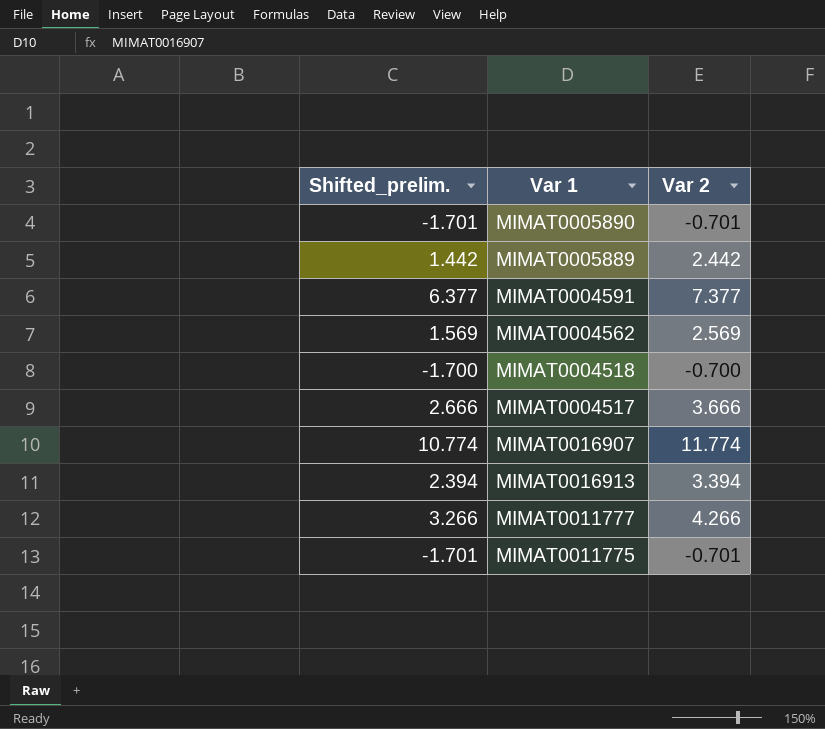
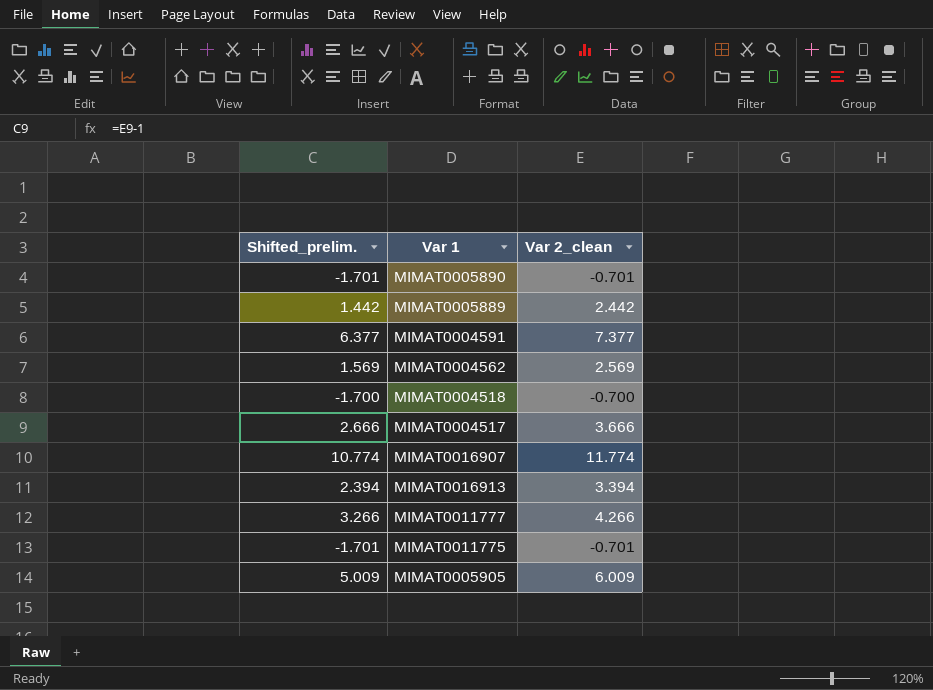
column name: Var 2 -> Var 2_clean
row MIMAT0005905: none -> 5.009 | 6.009

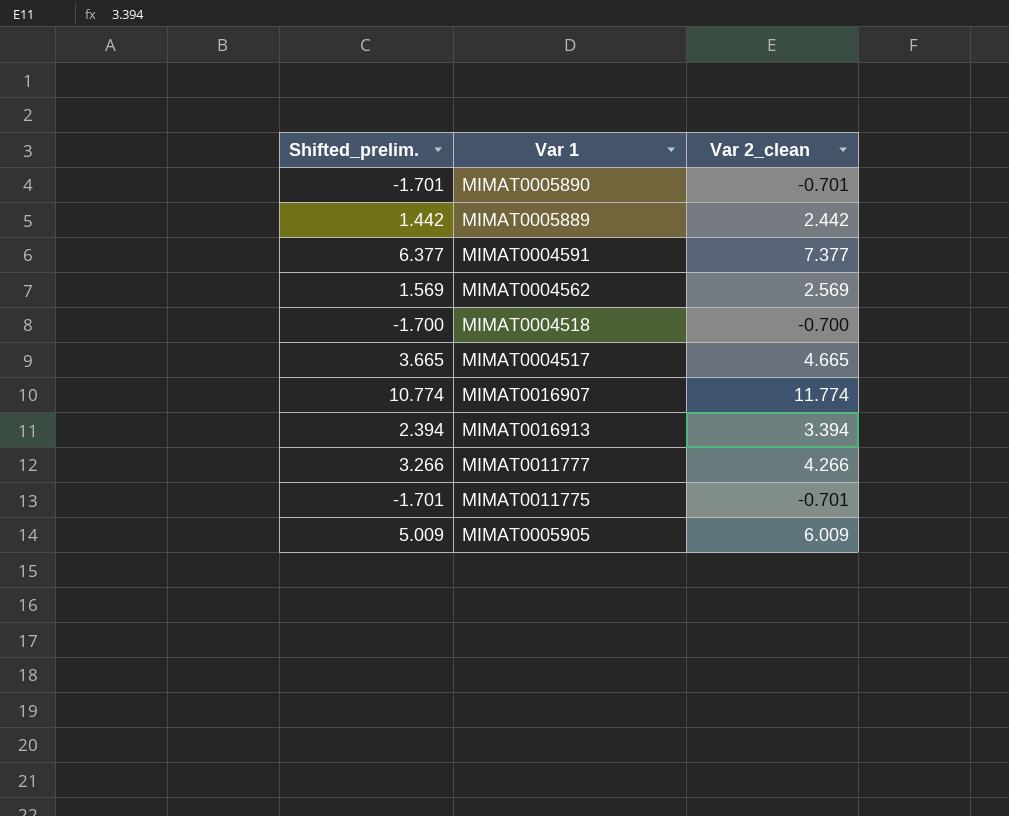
MIMAT0004517 | Shifted_prelim.: 2.666 -> 3.665
MIMAT0004517 | Var 2_clean: 3.666 -> 4.665

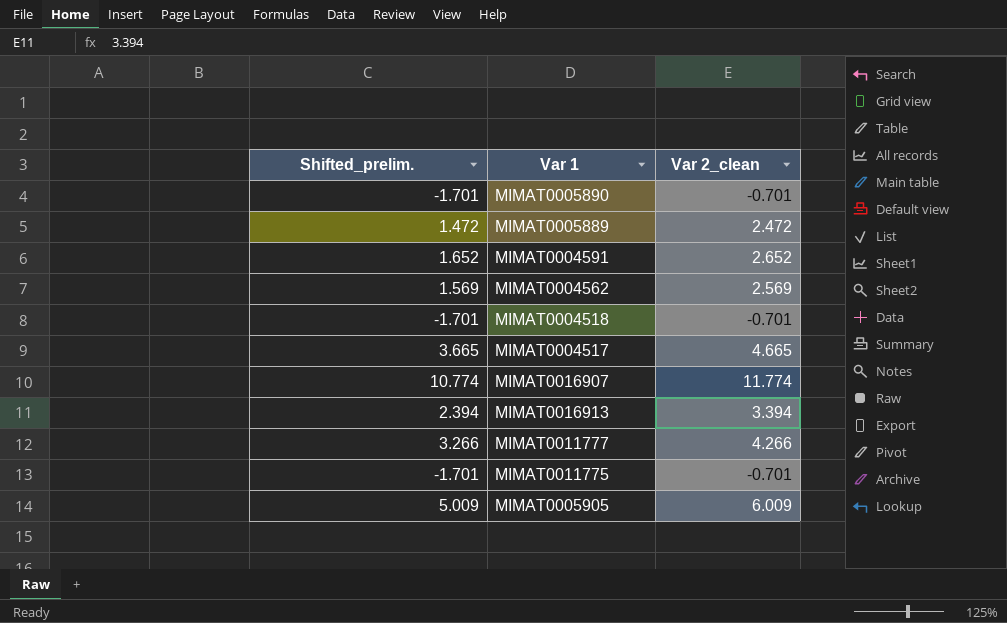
MIMAT0005889 | Shifted_prelim.: 1.442 -> 1.472
MIMAT0005889 | Var 2_clean: 2.442 -> 2.472
MIMAT0004591 | Shifted_prelim.: 6.377 -> 1.652
MIMAT0004591 | Var 2_clean: 7.377 -> 2.652
MIMAT0004518 | Shifted_prelim.: -1.700 -> -1.701
MIMAT0004518 | Var 2_clean: -0.700 -> -0.701

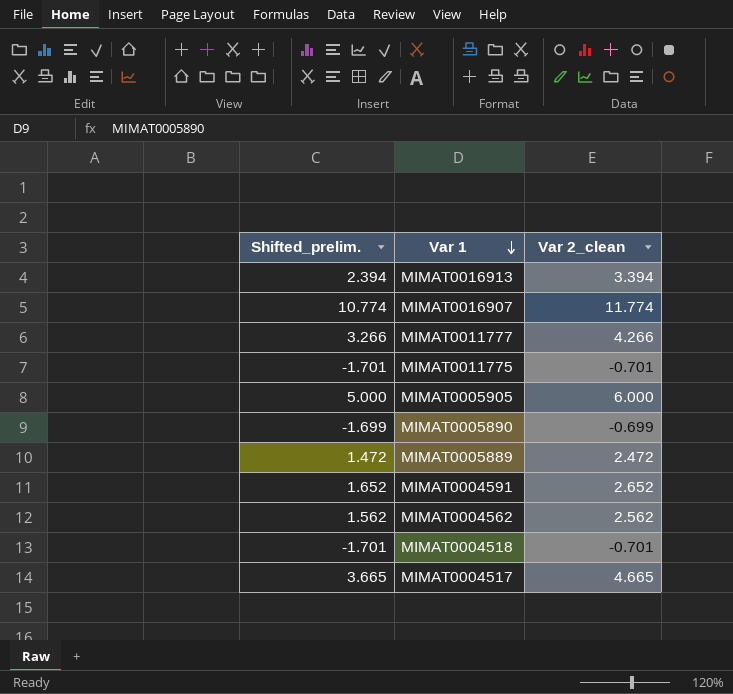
row order: none -> Var 1 descending
MIMAT0005905 | Shifted_prelim.: 5.009 -> 5.000
MIMAT0005905 | Var 2_clean: 6.009 -> 6.000
MIMAT0005890 | Shifted_prelim.: -1.701 -> -1.699
MIMAT0005890 | Var 2_clean: -0.701 -> -0.699
MIMAT0004562 | Shifted_prelim.: 1.569 -> 1.562
MIMAT0004562 | Var 2_clean: 2.569 -> 2.562

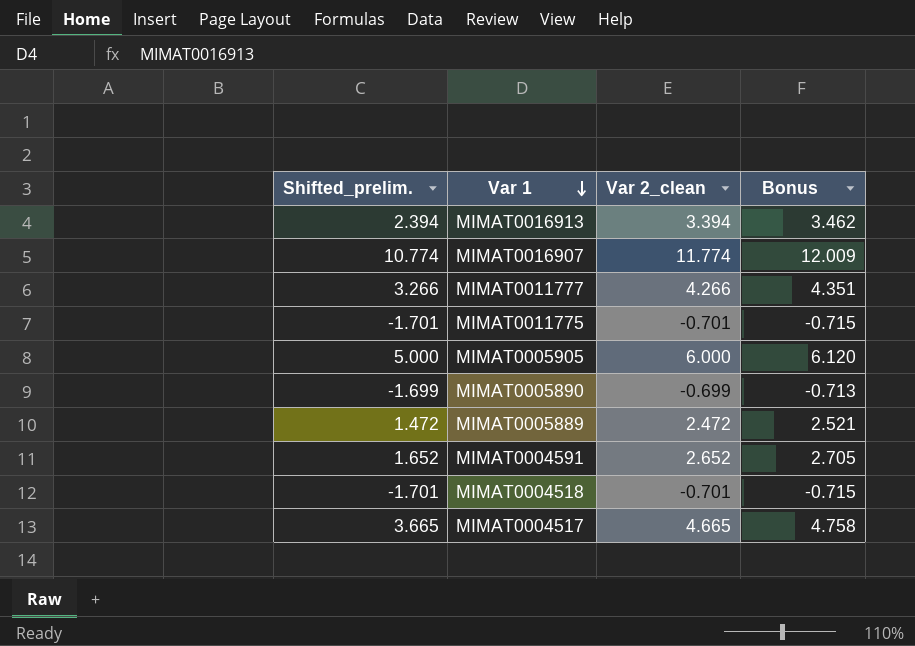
column Bonus | formula: none -> [Var 2_clean] * 1.02
row MIMAT0004562: 1.562 | 2.562 -> none

